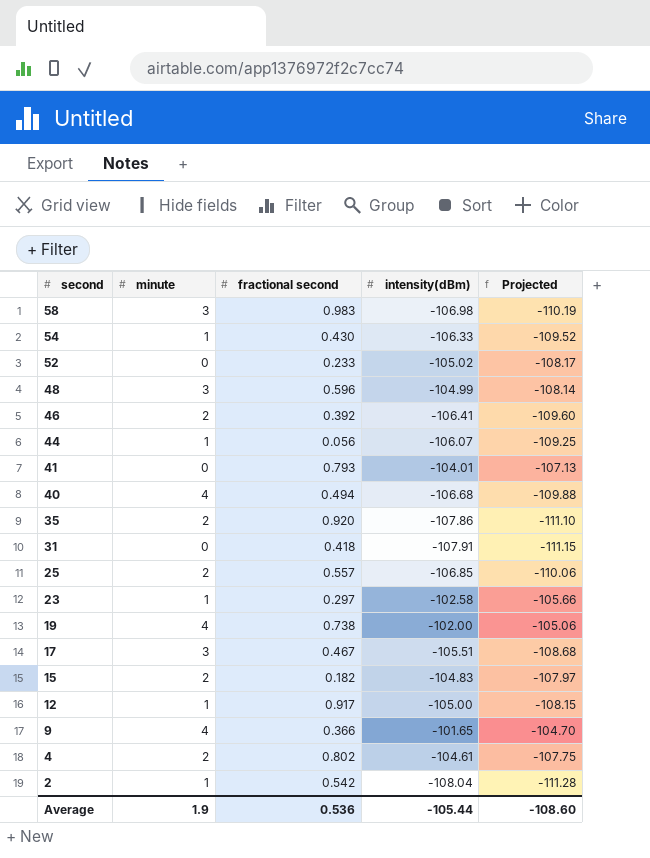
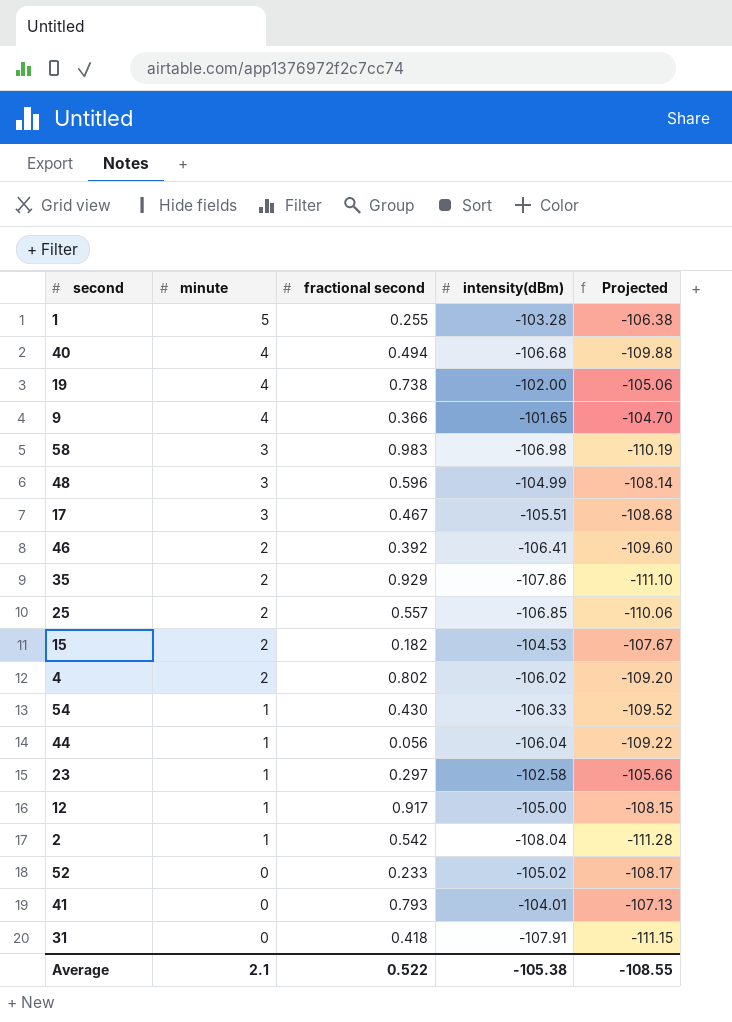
row order: second descending -> minute descending
row 1: none -> 5 | 0.255 | -103.28 | -106.38
35 | fractional second: 0.920 -> 0.929
15 | intensity(dBm): -104.83 -> -104.53
15 | Projected: -107.97 -> -107.67
4 | intensity(dBm): -104.61 -> -106.02
4 | Projected: -107.75 -> -109.20
44 | intensity(dBm): -106.07 -> -106.04
44 | Projected: -109.25 -> -109.22
Average | minute: 1.9 -> 2.1
Average | fractional second: 0.536 -> 0.522
Average | intensity(dBm): -105.44 -> -105.38
Average | Projected: -108.60 -> -108.55

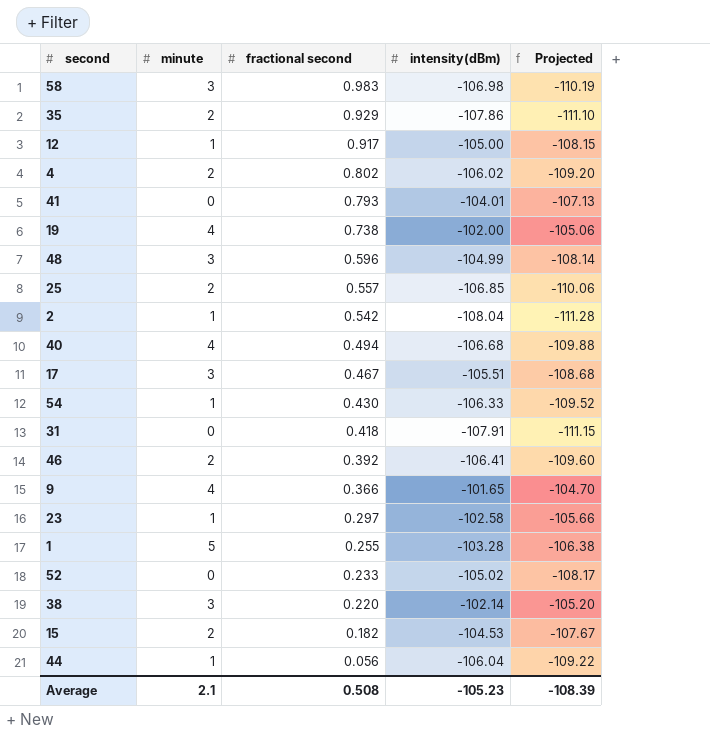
row order: minute descending -> fractional second descending
row 38: none -> 3 | 0.220 | -102.14 | -105.20
Average | fractional second: 0.522 -> 0.508
Average | intensity(dBm): -105.38 -> -105.23
Average | Projected: -108.55 -> -108.39

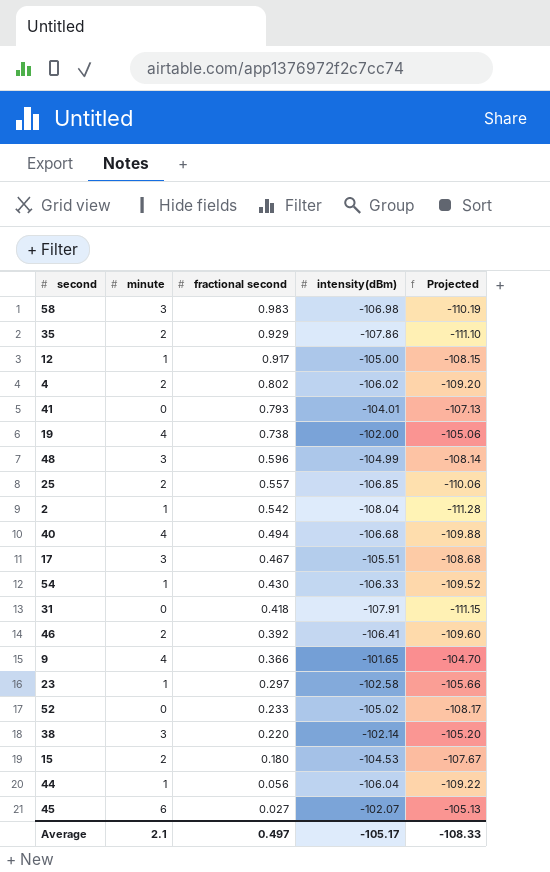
row 1: 5 | 0.255 | -103.28 | -106.38 -> none
15 | fractional second: 0.182 -> 0.180
row 45: none -> 6 | 0.027 | -102.07 | -105.13
Average | fractional second: 0.508 -> 0.497
Average | intensity(dBm): -105.23 -> -105.17
Average | Projected: -108.39 -> -108.33

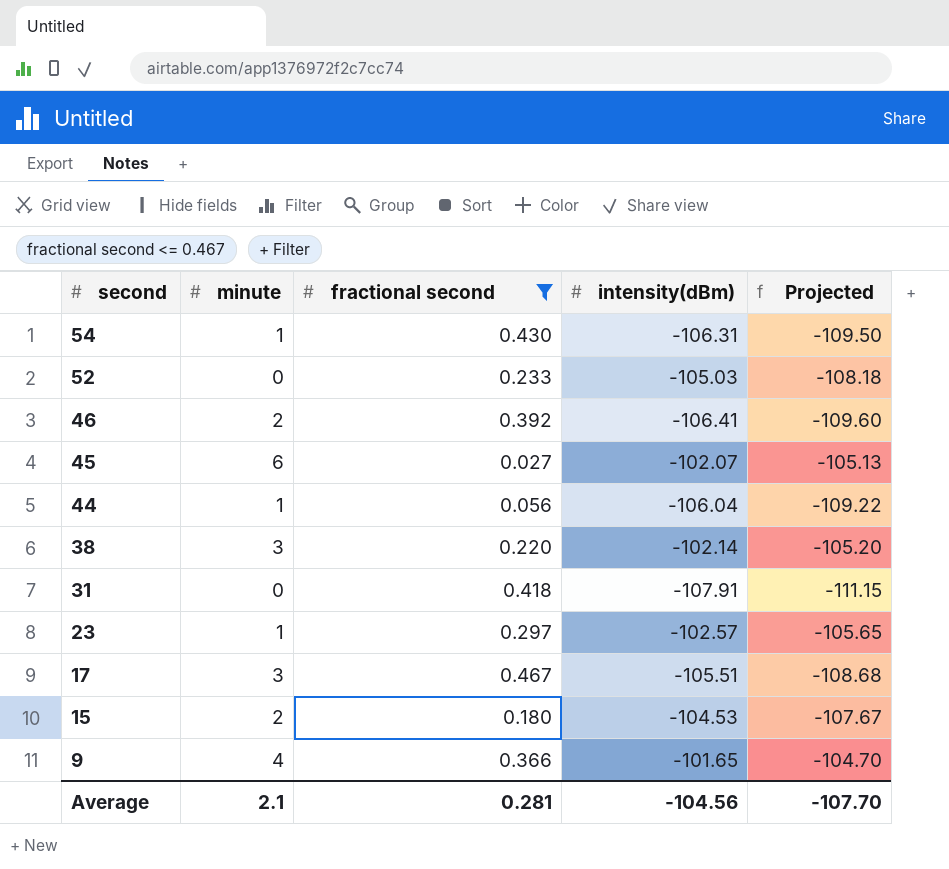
filter: none -> fractional second <= 0.467
row order: fractional second descending -> second descending
54 | intensity(dBm): -106.33 -> -106.31
54 | Projected: -109.52 -> -109.50
52 | intensity(dBm): -105.02 -> -105.03
52 | Projected: -108.17 -> -108.18
23 | intensity(dBm): -102.58 -> -102.57
23 | Projected: -105.66 -> -105.65
Average | fractional second: 0.497 -> 0.281
Average | intensity(dBm): -105.17 -> -104.56
Average | Projected: -108.33 -> -107.70

